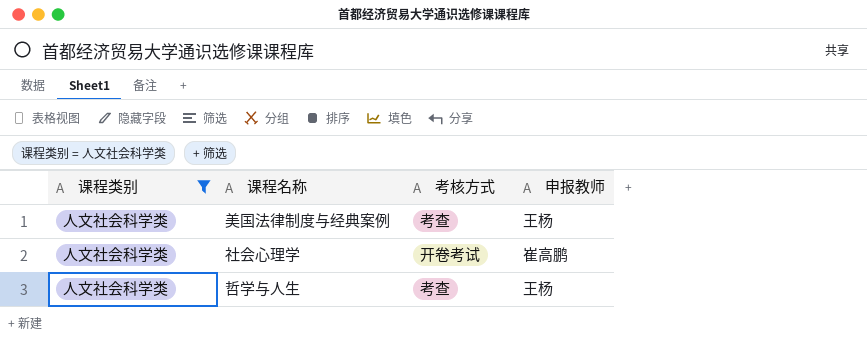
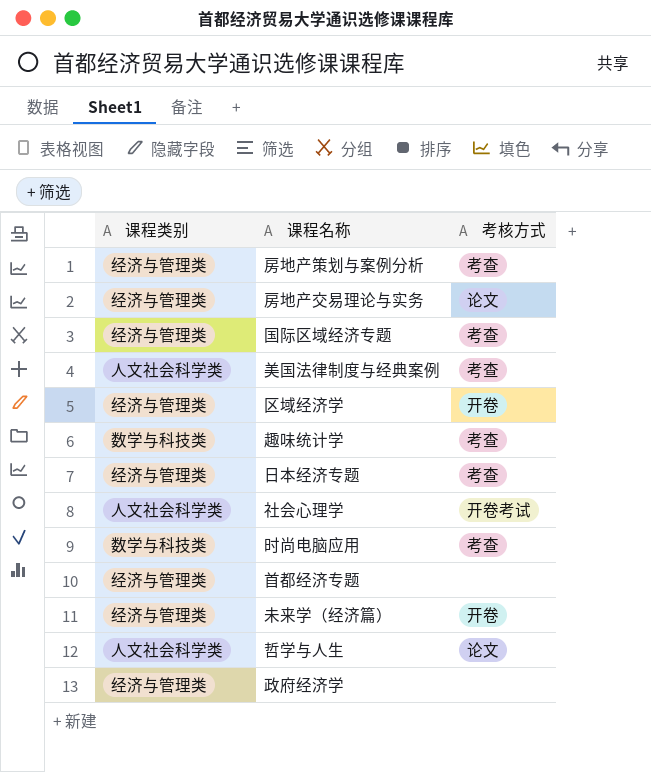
filter: 课程类别 = 人文社会科学类 -> none
column 申报教师 | position: 4 -> none
哲学与人生 | 考核方式: 考查 -> 论文

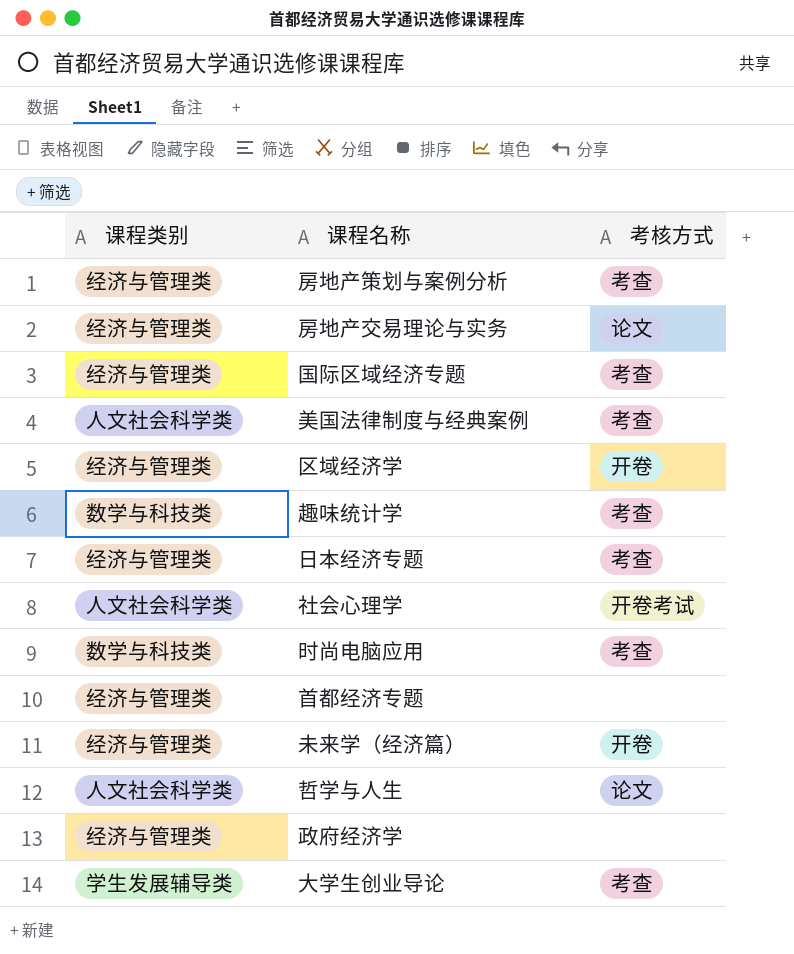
row 大学生创业导论: none -> 学生发展辅导类 | 考查

